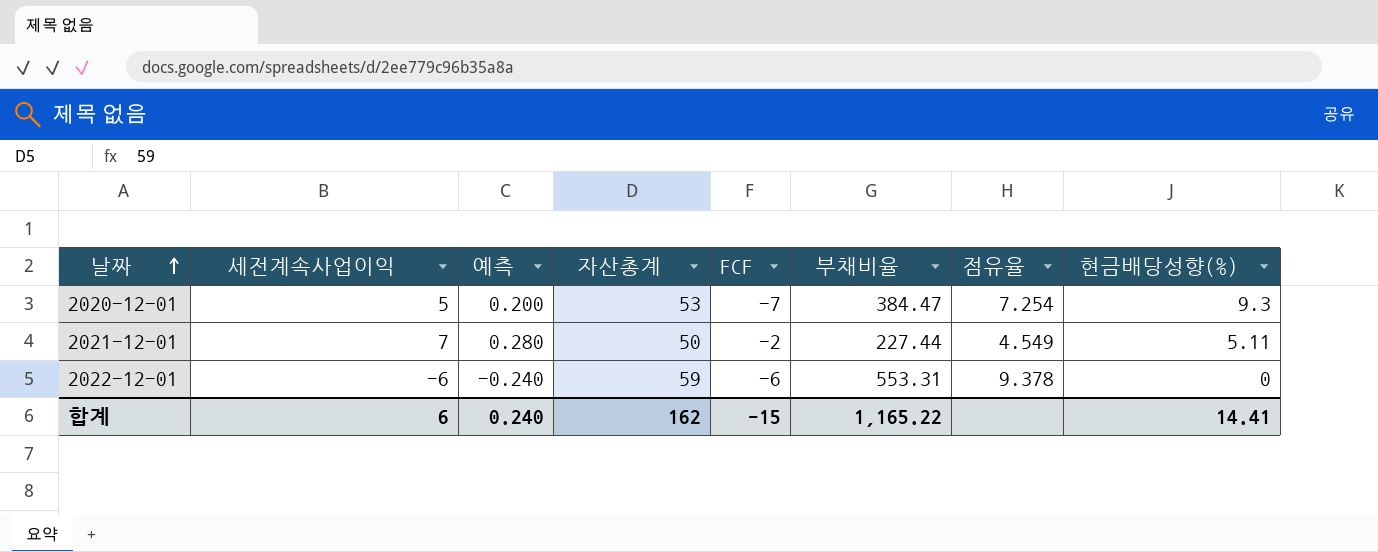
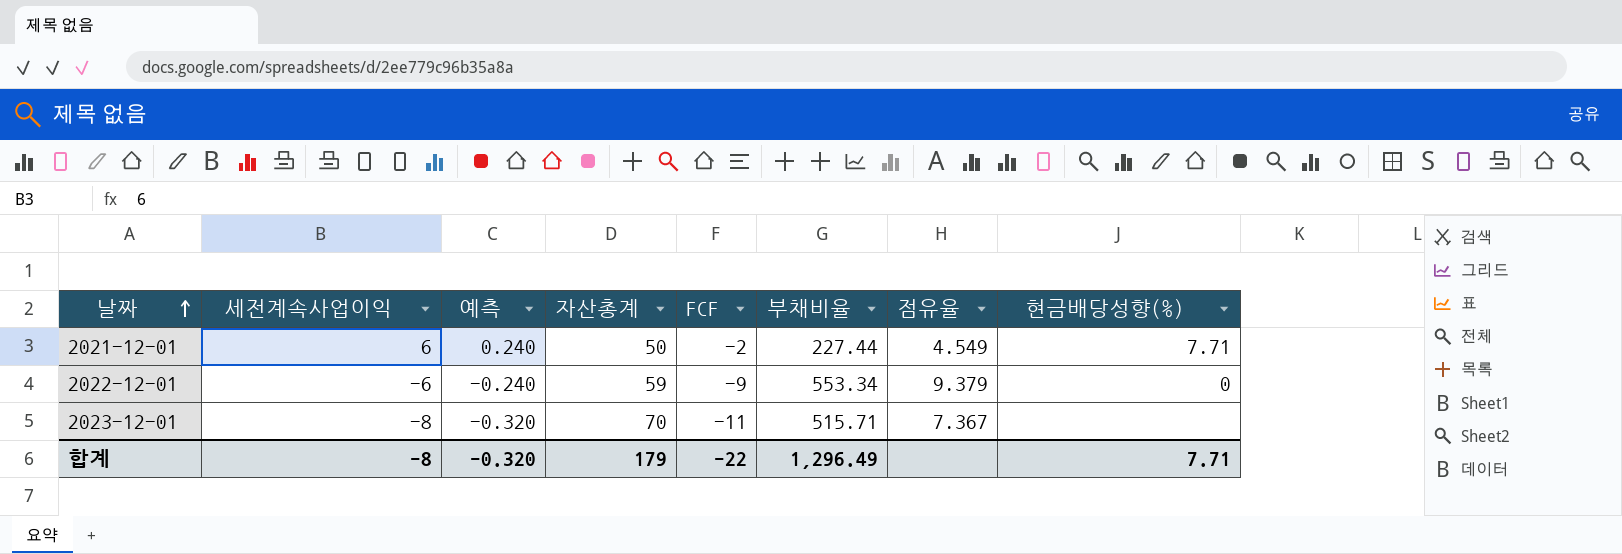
row 2020-12-01: 5 | 0.200 | 53 | -7 | 384.47 | 7.254 | 9.3 -> none
2021-12-01 | 세전계속사업이익: 7 -> 6
2021-12-01 | 예측: 0.280 -> 0.240
2021-12-01 | 현금배당성향(%): 5.11 -> 7.71
2022-12-01 | FCF: -6 -> -9
2022-12-01 | 부채비율: 553.31 -> 553.34
2022-12-01 | 점유율: 9.378 -> 9.379
row 2023-12-01: none -> -8 | -0.320 | 70 | -11 | 515.71 | 7.367 | none
합계 | 세전계속사업이익: 6 -> -8
합계 | 예측: 0.240 -> -0.320
합계 | 자산총계: 162 -> 179
합계 | FCF: -15 -> -22
합계 | 부채비율: 1,165.22 -> 1,296.49
합계 | 현금배당성향(%): 14.41 -> 7.71

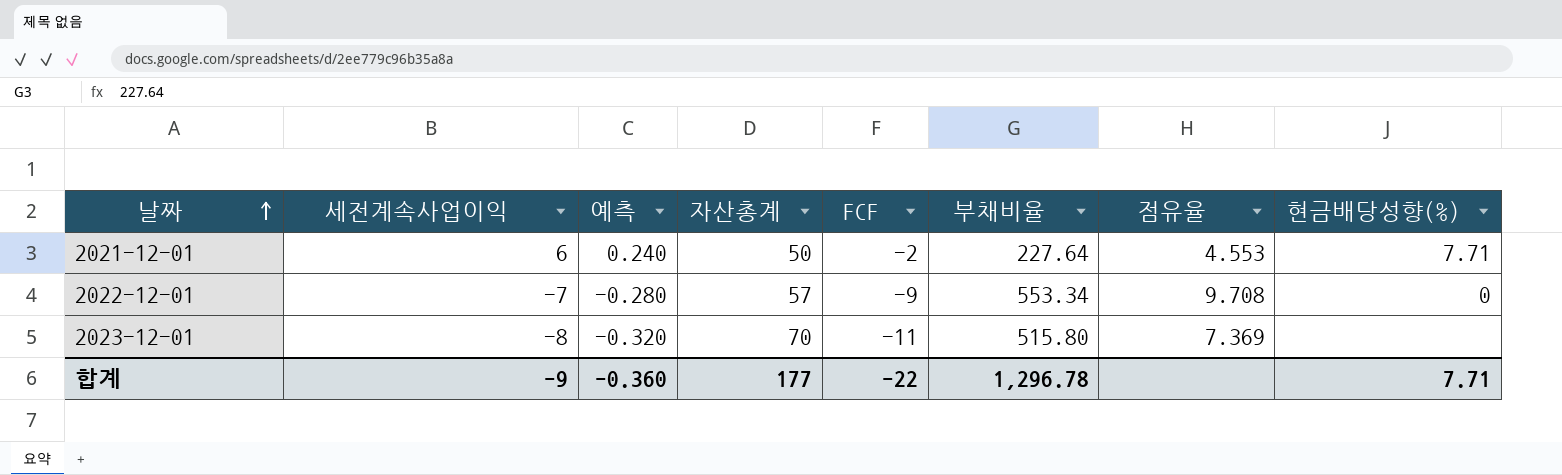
2021-12-01 | 부채비율: 227.44 -> 227.64
2021-12-01 | 점유율: 4.549 -> 4.553
2022-12-01 | 세전계속사업이익: -6 -> -7
2022-12-01 | 예측: -0.240 -> -0.280
2022-12-01 | 자산총계: 59 -> 57
2022-12-01 | 점유율: 9.379 -> 9.708
2023-12-01 | 부채비율: 515.71 -> 515.80
2023-12-01 | 점유율: 7.367 -> 7.369
합계 | 세전계속사업이익: -8 -> -9
합계 | 예측: -0.320 -> -0.360
합계 | 자산총계: 179 -> 177
합계 | 부채비율: 1,296.49 -> 1,296.78

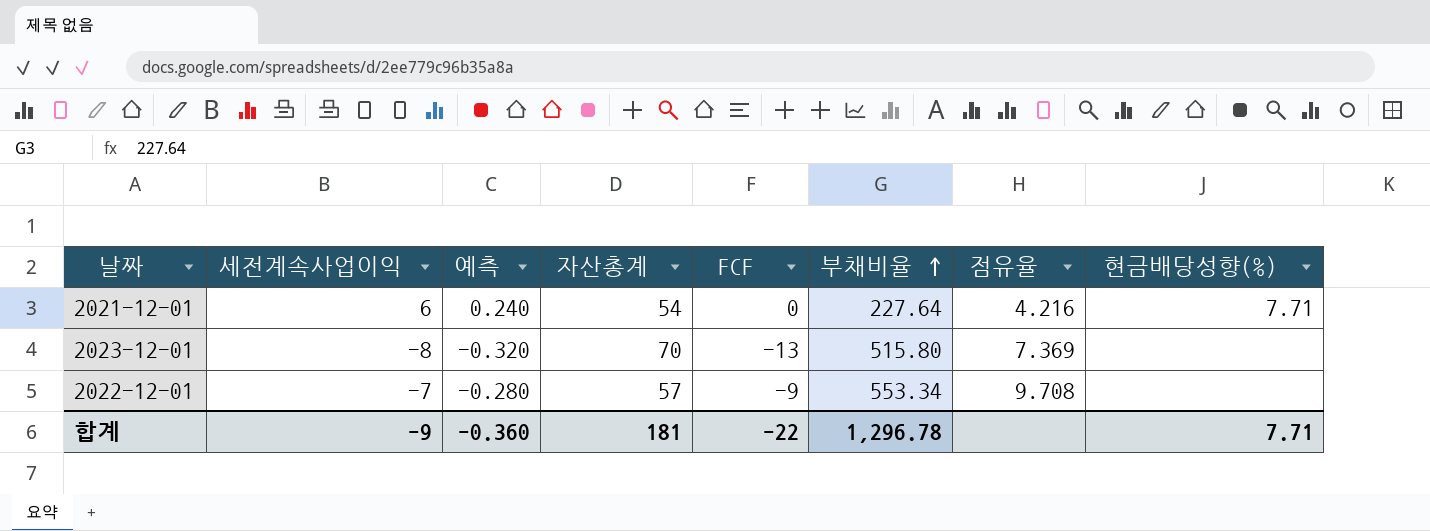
row order: 날짜 ascending -> 부채비율 ascending
2021-12-01 | 자산총계: 50 -> 54
2021-12-01 | FCF: -2 -> 0
2021-12-01 | 점유율: 4.553 -> 4.216
2023-12-01 | FCF: -11 -> -13
2022-12-01 | 현금배당성향(%): 0 -> none
합계 | 자산총계: 177 -> 181

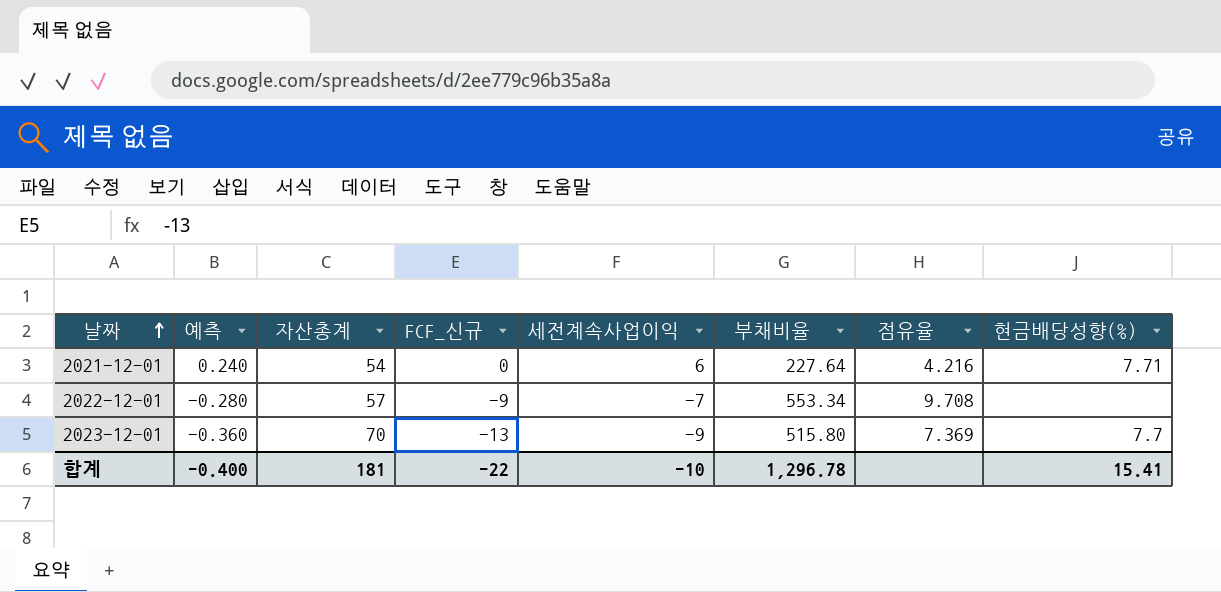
row order: 부채비율 ascending -> 날짜 ascending
column name: FCF -> FCF_신규
column 세전계속사업이익 | position: 2 -> 5
2023-12-01 | 예측: -0.320 -> -0.360
2023-12-01 | 세전계속사업이익: -8 -> -9
2023-12-01 | 현금배당성향(%): none -> 7.7
합계 | 예측: -0.360 -> -0.400
합계 | 세전계속사업이익: -9 -> -10
합계 | 현금배당성향(%): 7.71 -> 15.41

